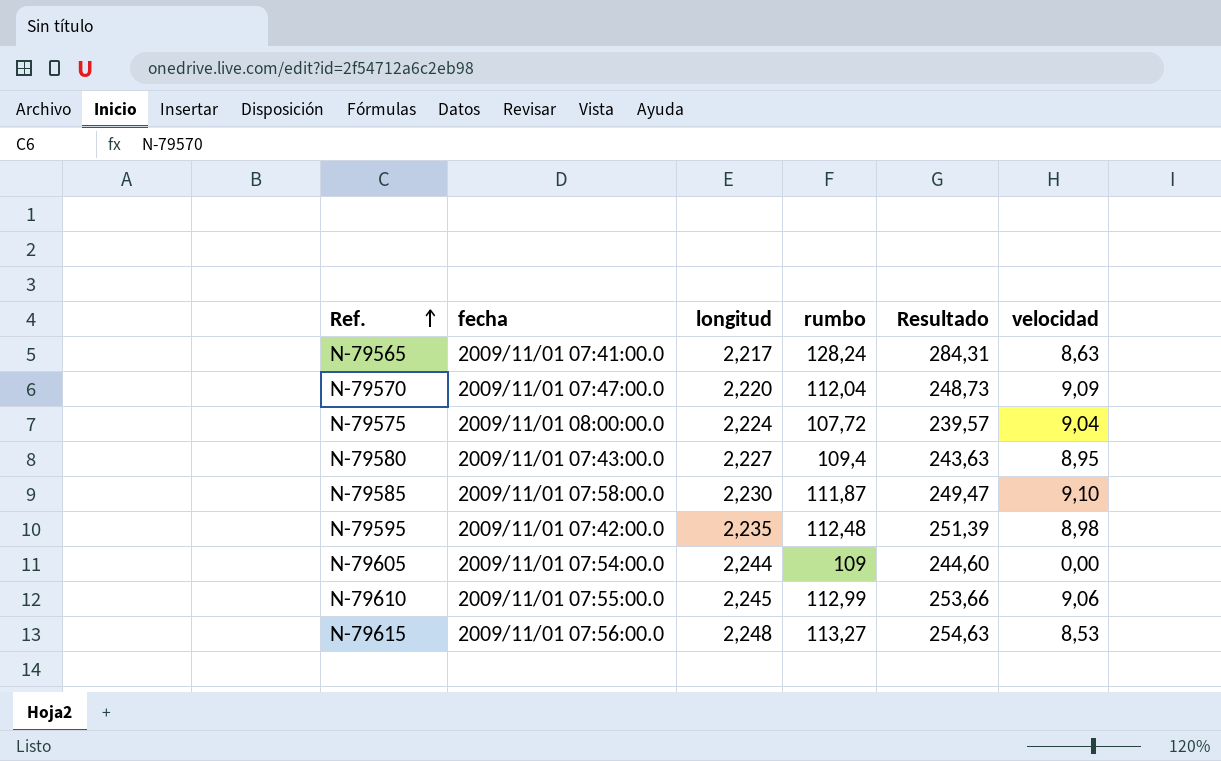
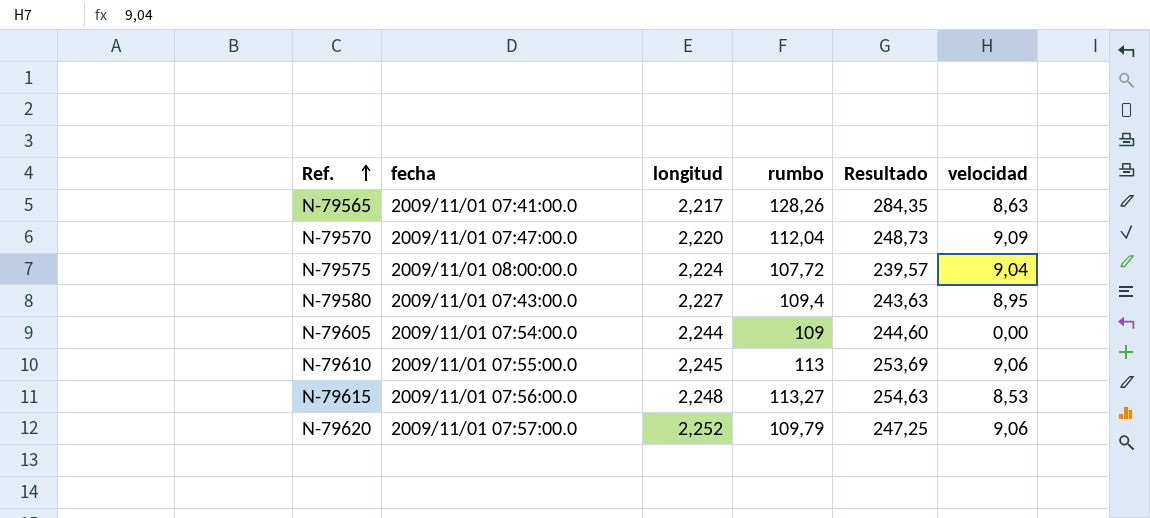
row N-79585: 2009/11/01 07:58:00.0 | 2,230 | 111,87 | 249,47 | 9,10 -> none
row N-79595: 2009/11/01 07:42:00.0 | 2,235 | 112,48 | 251,39 | 8,98 -> none
N-79565 | rumbo: 128,24 -> 128,26
N-79565 | Resultado: 284,31 -> 284,35
N-79610 | rumbo: 112,99 -> 113
N-79610 | Resultado: 253,66 -> 253,69
row N-79620: none -> 2009/11/01 07:57:00.0 | 2,252 | 109,79 | 247,25 | 9,06

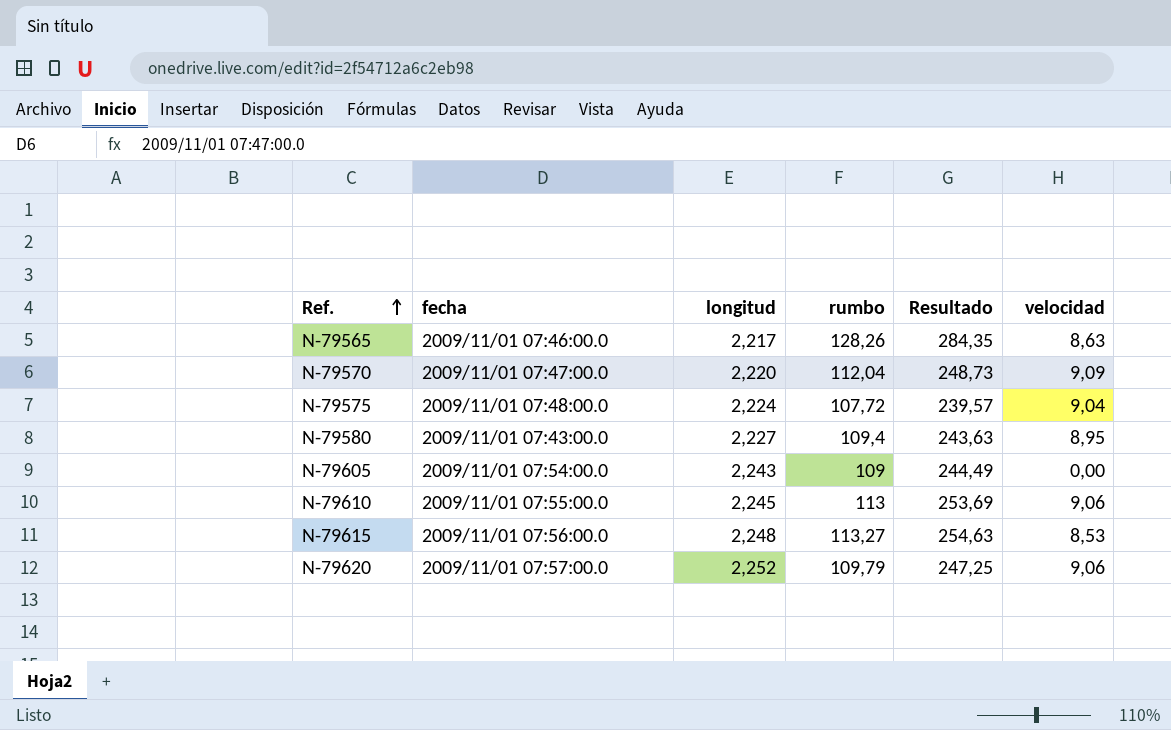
N-79565 | fecha: 2009/11/01 07:41:00.0 -> 2009/11/01 07:46:00.0
N-79575 | fecha: 2009/11/01 08:00:00.0 -> 2009/11/01 07:48:00.0
N-79605 | longitud: 2,244 -> 2,243
N-79605 | Resultado: 244,60 -> 244,49

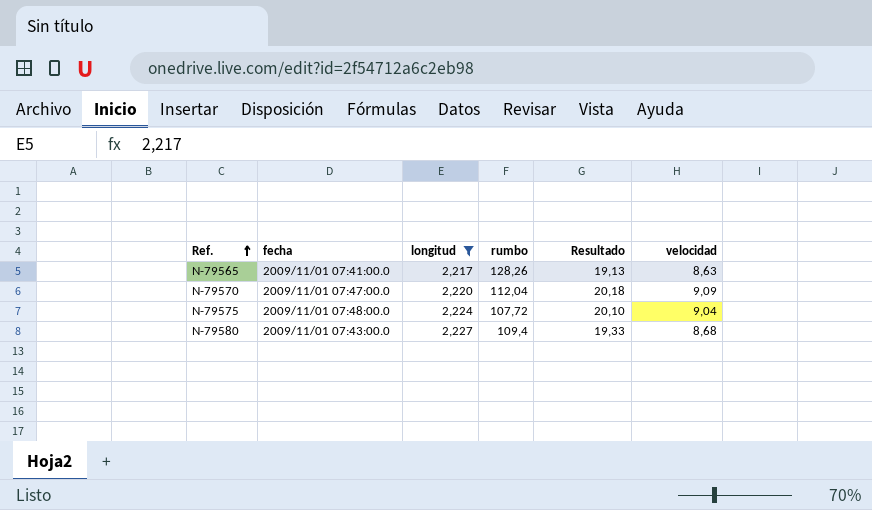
filter: none -> longitud <= 2,227
column Resultado | formula: [longitud] * [rumbo] -> [longitud] * [velocidad]
N-79565 | fecha: 2009/11/01 07:46:00.0 -> 2009/11/01 07:41:00.0
N-79580 | velocidad: 8,95 -> 8,68

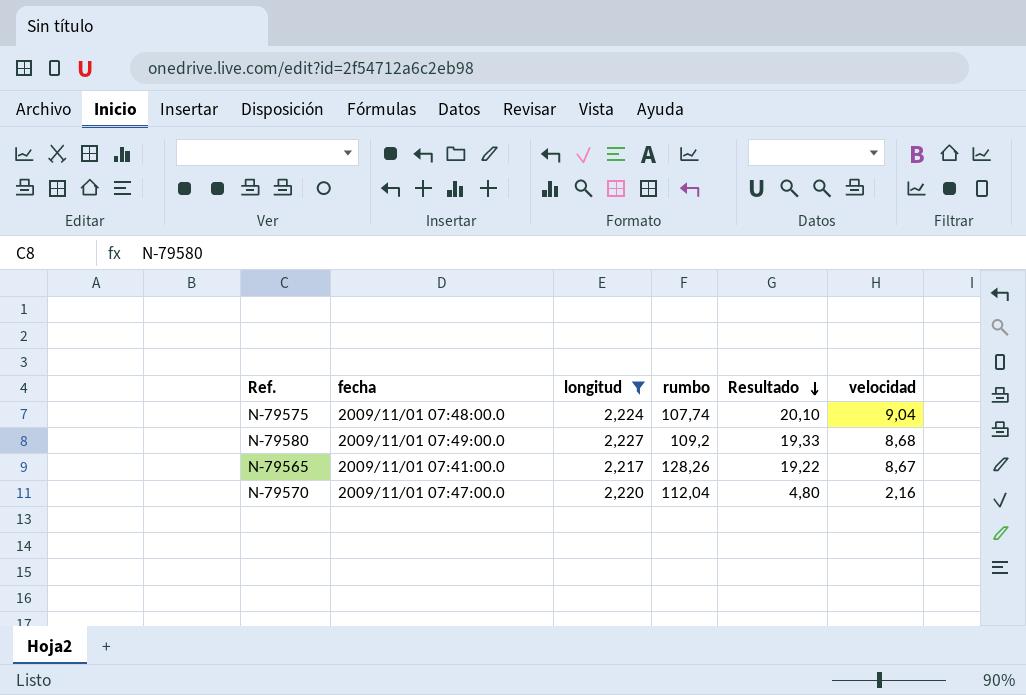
row order: Ref. ascending -> Resultado descending
N-79575 | rumbo: 107,72 -> 107,74
N-79580 | fecha: 2009/11/01 07:43:00.0 -> 2009/11/01 07:49:00.0
N-79580 | rumbo: 109,4 -> 109,2
N-79565 | Resultado: 19,13 -> 19,22
N-79565 | velocidad: 8,63 -> 8,67
N-79570 | Resultado: 20,18 -> 4,80
N-79570 | velocidad: 9,09 -> 2,16

